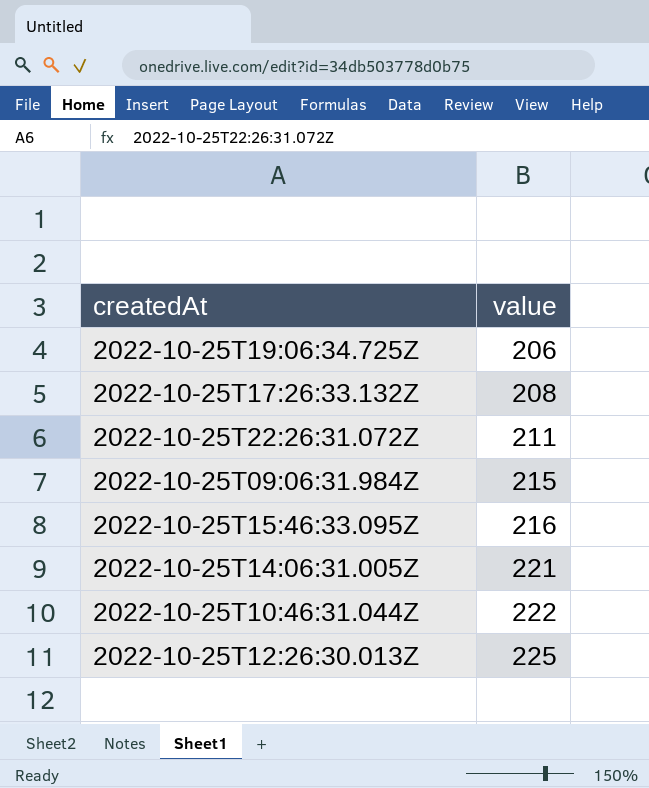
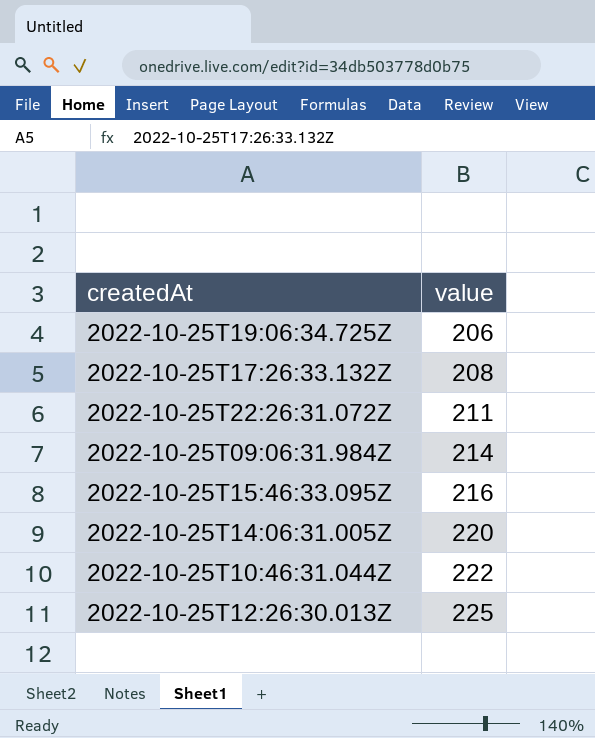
2022-10-25T09:06:31.984Z | value: 215 -> 214
2022-10-25T14:06:31.005Z | value: 221 -> 220

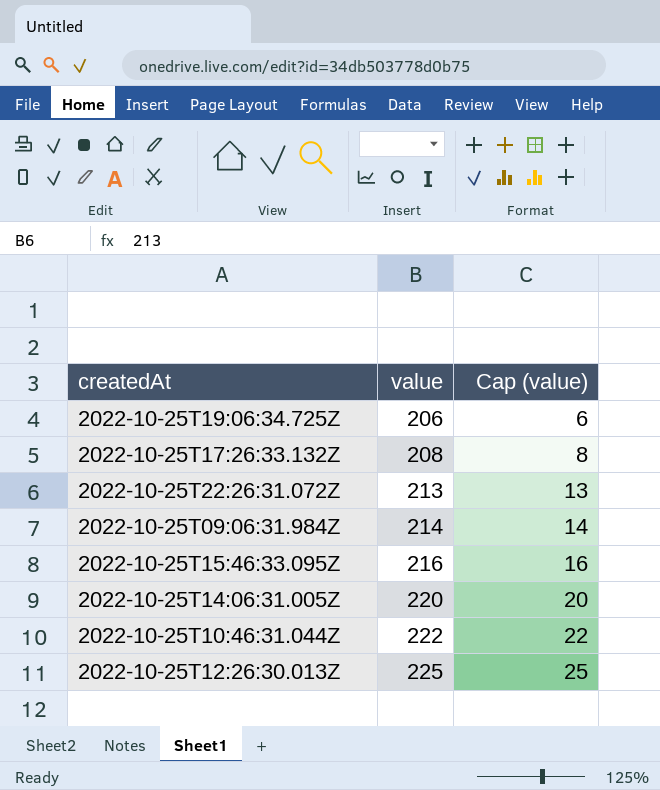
column Cap (value) | formula: none -> [value] - 200
2022-10-25T22:26:31.072Z | value: 211 -> 213

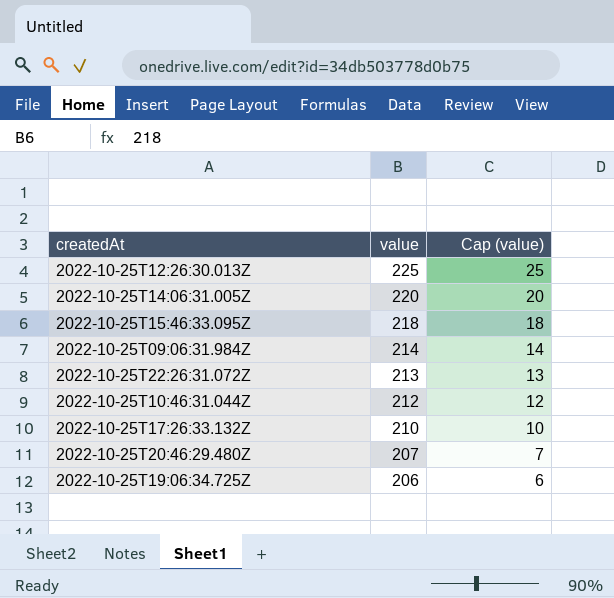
row order: value ascending -> value descending
2022-10-25T15:46:33.095Z | value: 216 -> 218
2022-10-25T15:46:33.095Z | Cap (value): 16 -> 18
2022-10-25T10:46:31.044Z | value: 222 -> 212
2022-10-25T10:46:31.044Z | Cap (value): 22 -> 12
2022-10-25T17:26:33.132Z | value: 208 -> 210
2022-10-25T17:26:33.132Z | Cap (value): 8 -> 10
row 2022-10-25T20:46:29.480Z: none -> 207 | 7

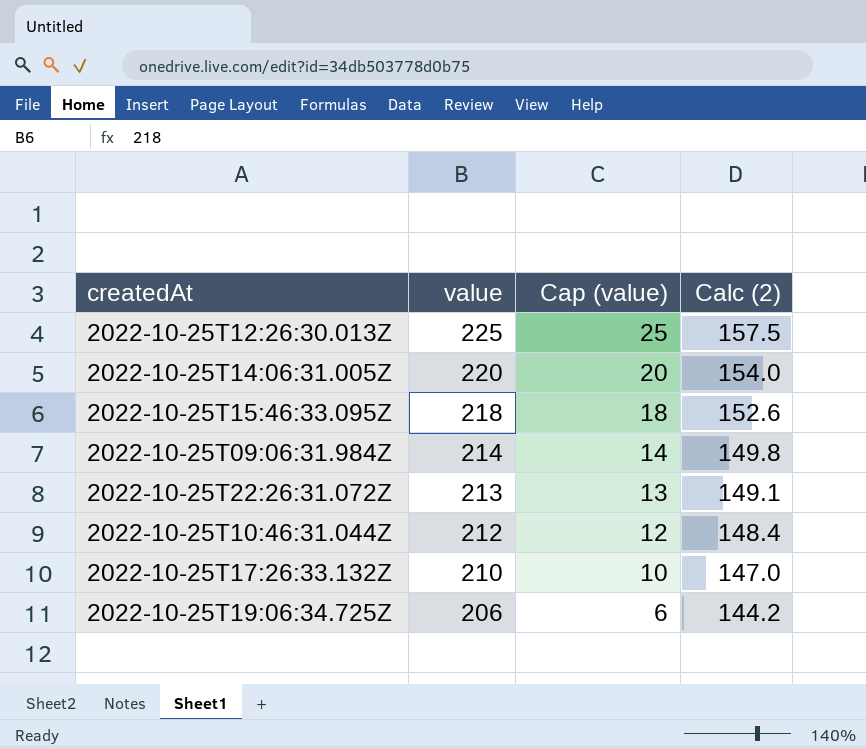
column Calc (2) | formula: none -> [value] * 0.7
row 2022-10-25T20:46:29.480Z: 207 | 7 -> none

